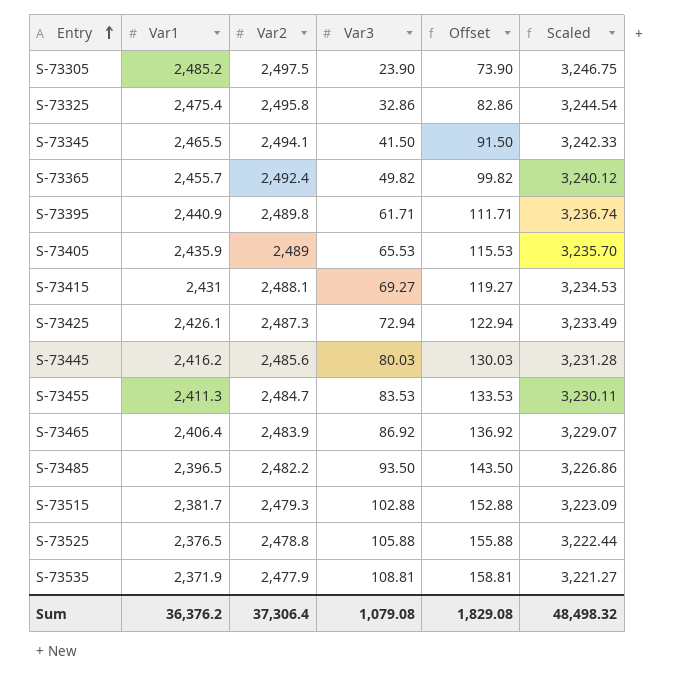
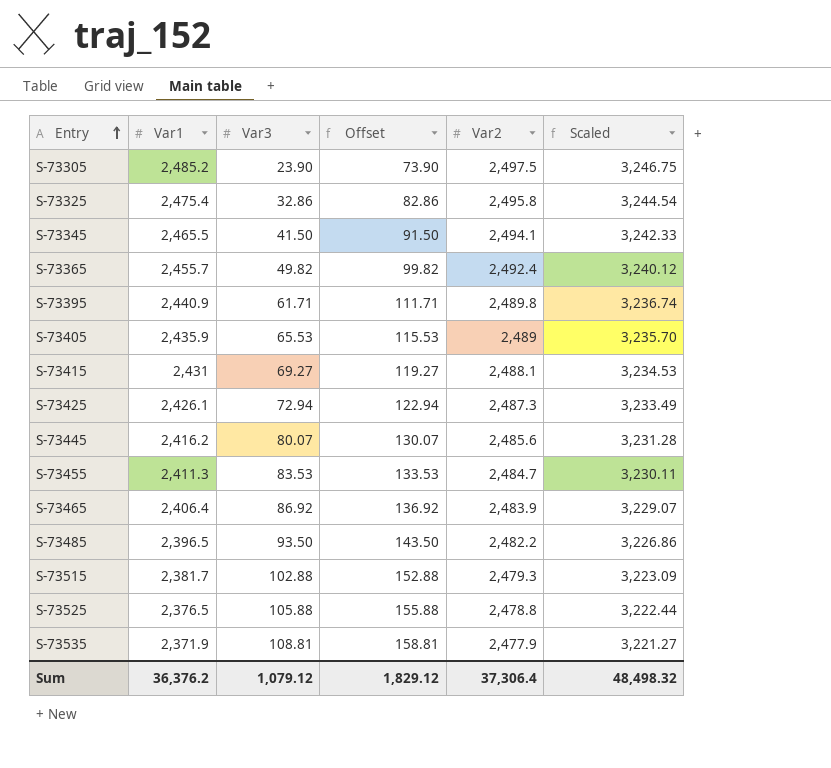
column Var2 | position: 3 -> 5
S-73445 | Var3: 80.03 -> 80.07
S-73445 | Offset: 130.03 -> 130.07
Sum | Var3: 1,079.08 -> 1,079.12
Sum | Offset: 1,829.08 -> 1,829.12

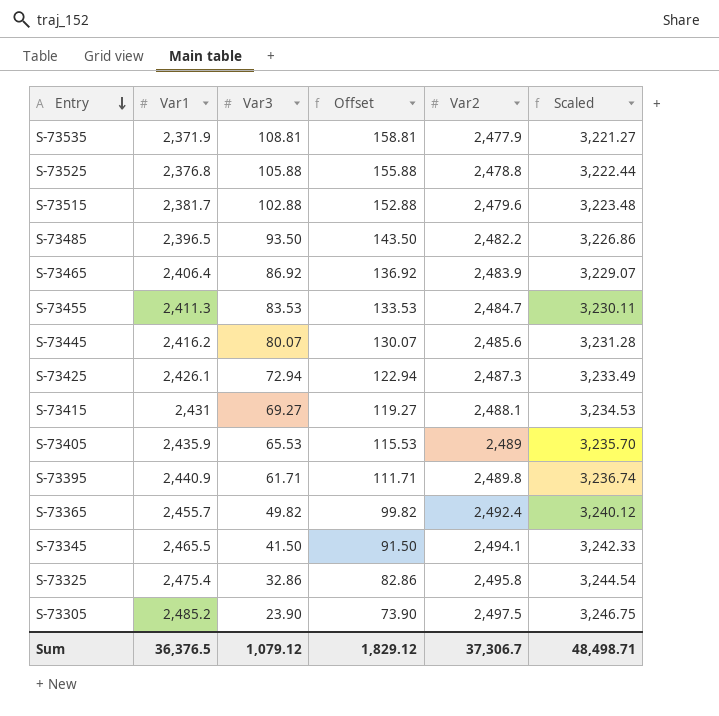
row order: Entry ascending -> Entry descending
S-73525 | Var1: 2,376.5 -> 2,376.8
S-73515 | Var2: 2,479.3 -> 2,479.6
S-73515 | Scaled: 3,223.09 -> 3,223.48
Sum | Var1: 36,376.2 -> 36,376.5
Sum | Var2: 37,306.4 -> 37,306.7
Sum | Scaled: 48,498.32 -> 48,498.71

